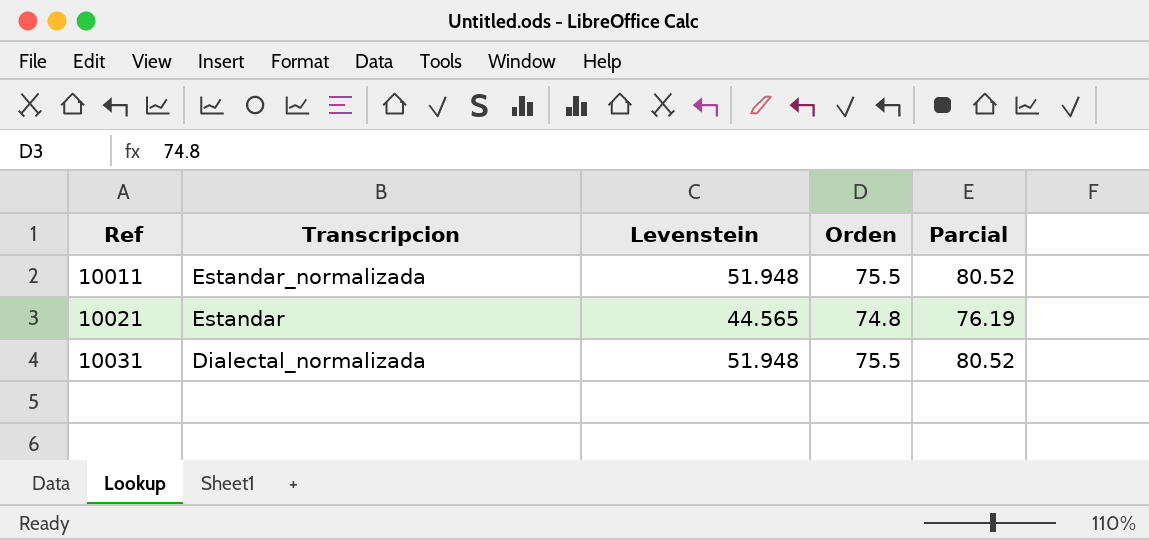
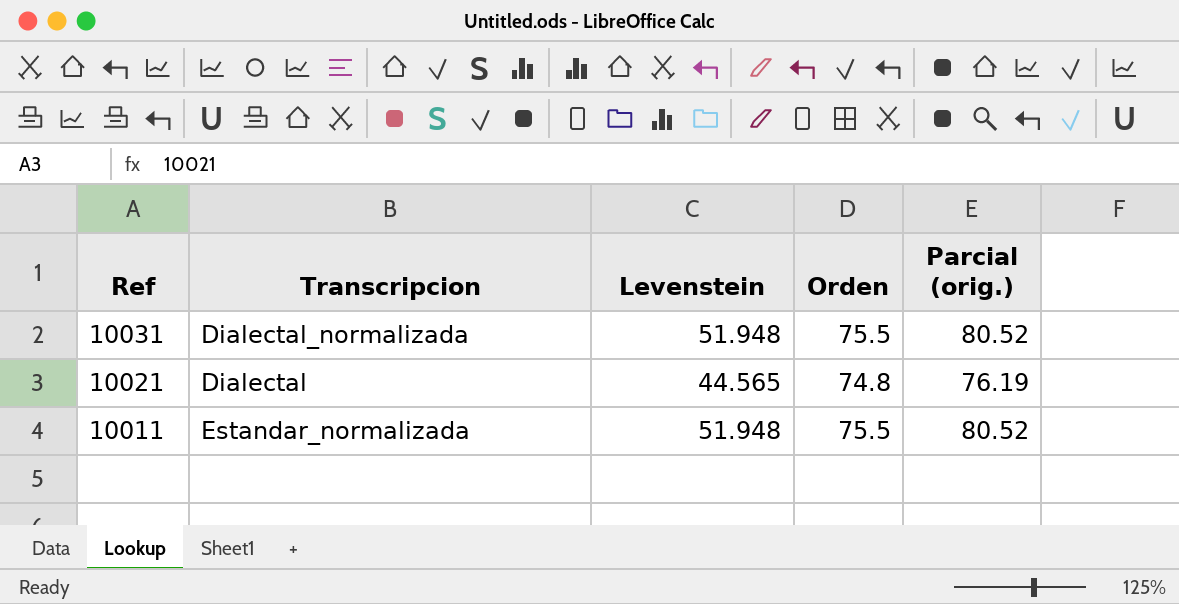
row order: Ref ascending -> Ref descending
column name: Parcial -> Parcial (orig.)
10021 | Transcripcion: Estandar -> Dialectal

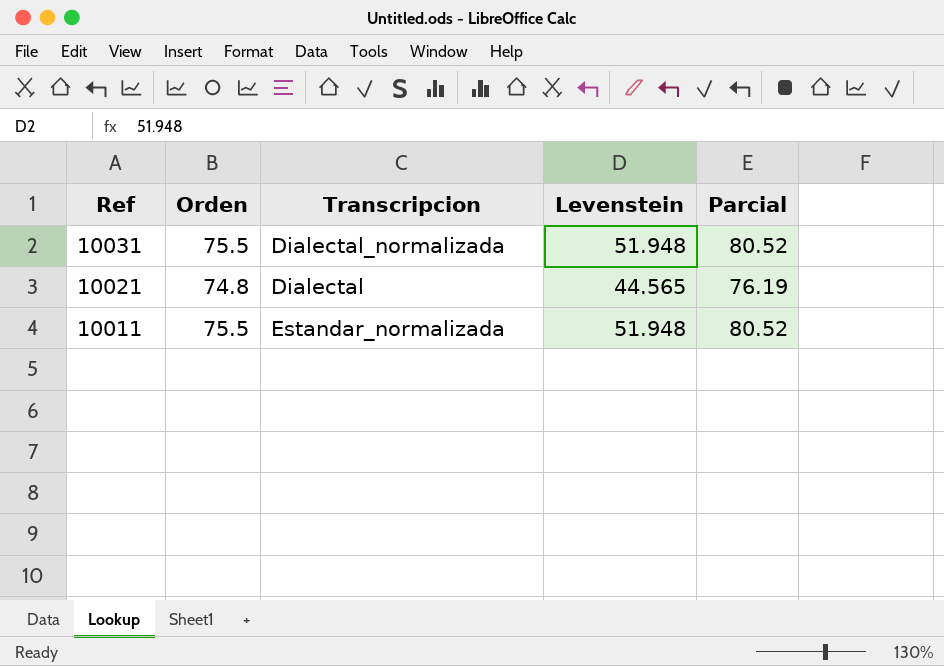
column Orden | position: 4 -> 2
column name: Parcial (orig.) -> Parcial

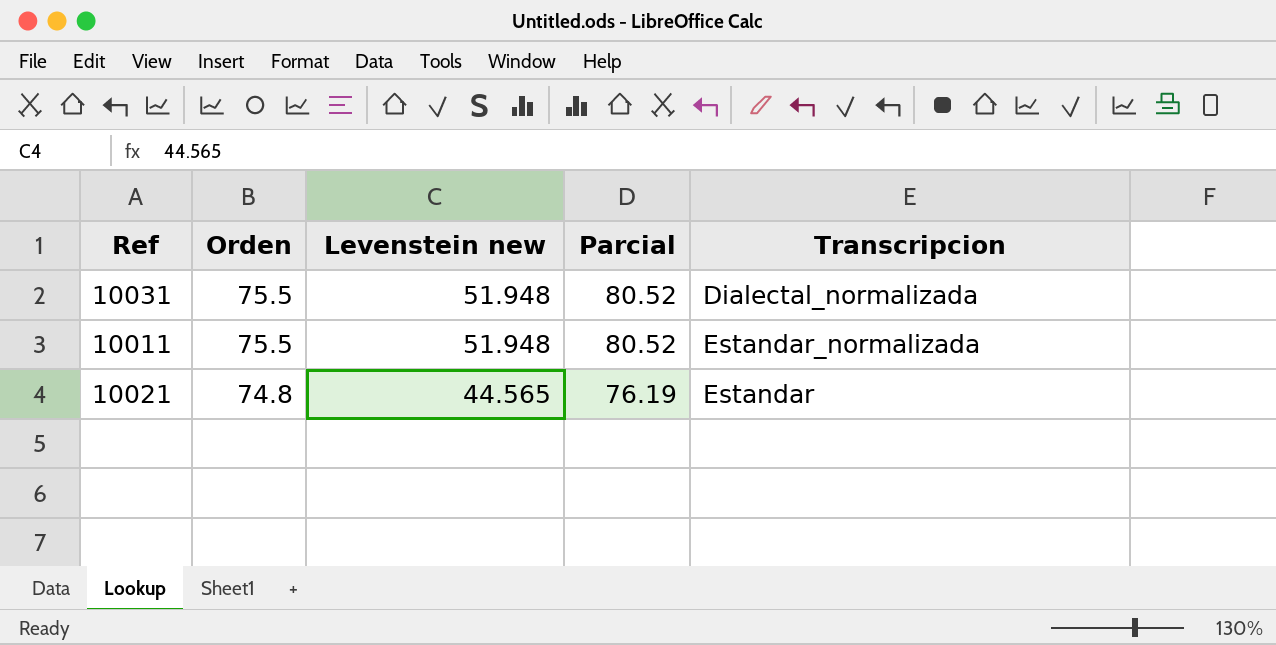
row order: Ref descending -> Orden descending
column name: Levenstein -> Levenstein new
column Transcripcion | position: 3 -> 5
10021 | Transcripcion: Dialectal -> Estandar

